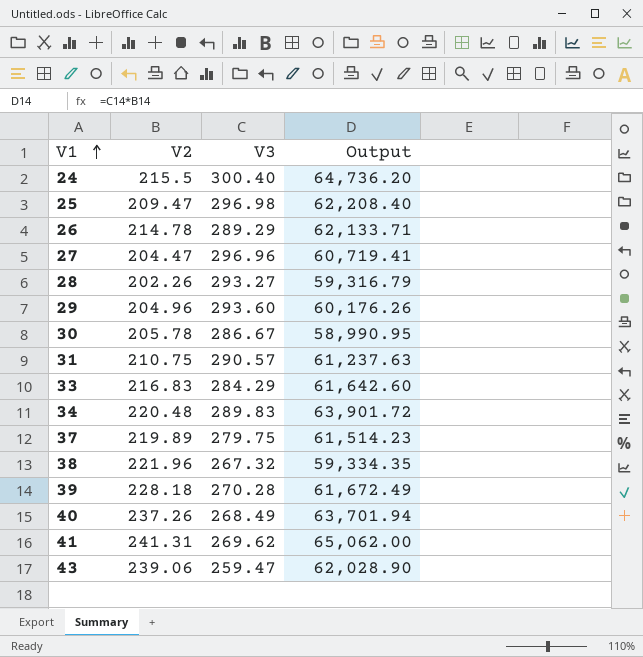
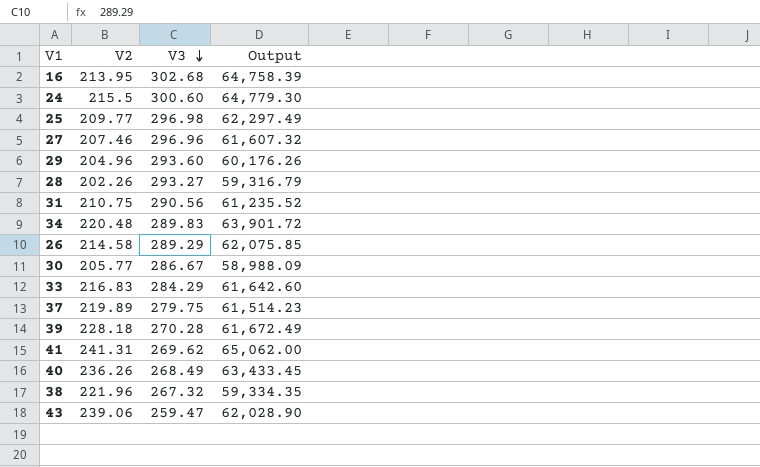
row order: V1 ascending -> V3 descending
row 16: none -> 213.95 | 302.68 | 64,758.39
24 | V3: 300.40 -> 300.60
24 | Output: 64,736.20 -> 64,779.30
25 | V2: 209.47 -> 209.77
25 | Output: 62,208.40 -> 62,297.49
27 | V2: 204.47 -> 207.46
27 | Output: 60,719.41 -> 61,607.32
31 | V3: 290.57 -> 290.56
31 | Output: 61,237.63 -> 61,235.52
26 | V2: 214.78 -> 214.58
26 | Output: 62,133.71 -> 62,075.85
30 | V2: 205.78 -> 205.77
30 | Output: 58,990.95 -> 58,988.09
40 | V2: 237.26 -> 236.26
40 | Output: 63,701.94 -> 63,433.45

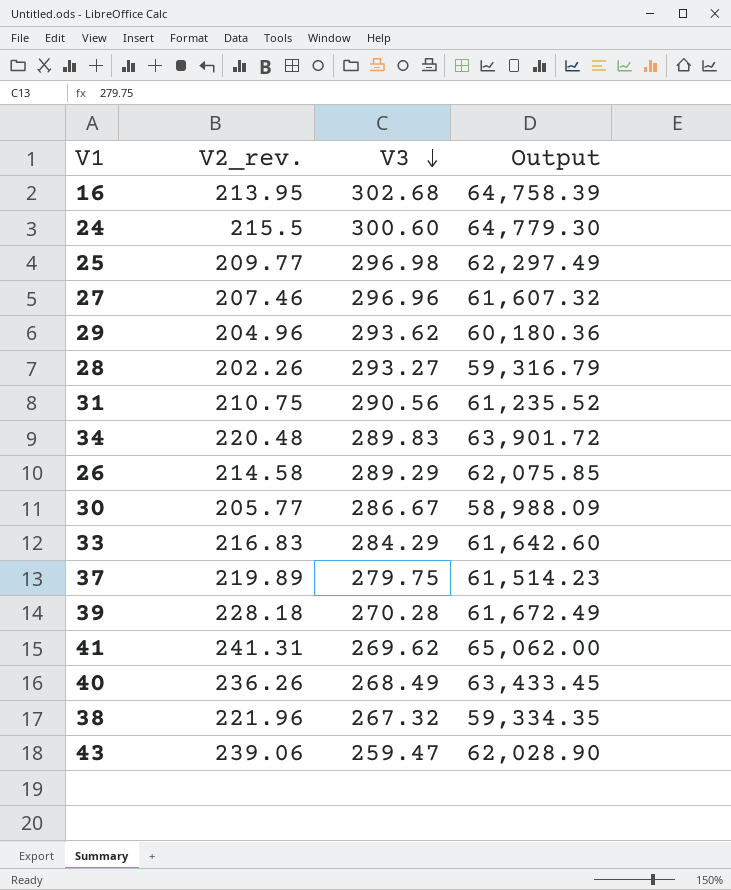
column name: V2 -> V2_rev.
29 | V3: 293.60 -> 293.62
29 | Output: 60,176.26 -> 60,180.36

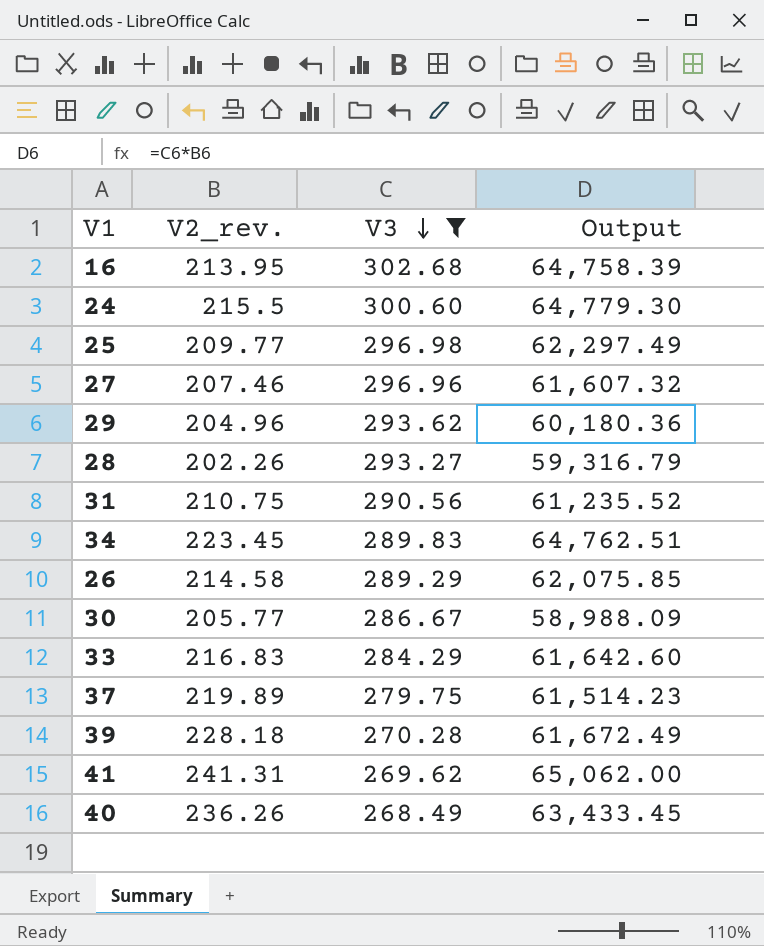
filter: none -> V3 >= 268.49
34 | V2_rev.: 220.48 -> 223.45
34 | Output: 63,901.72 -> 64,762.51

